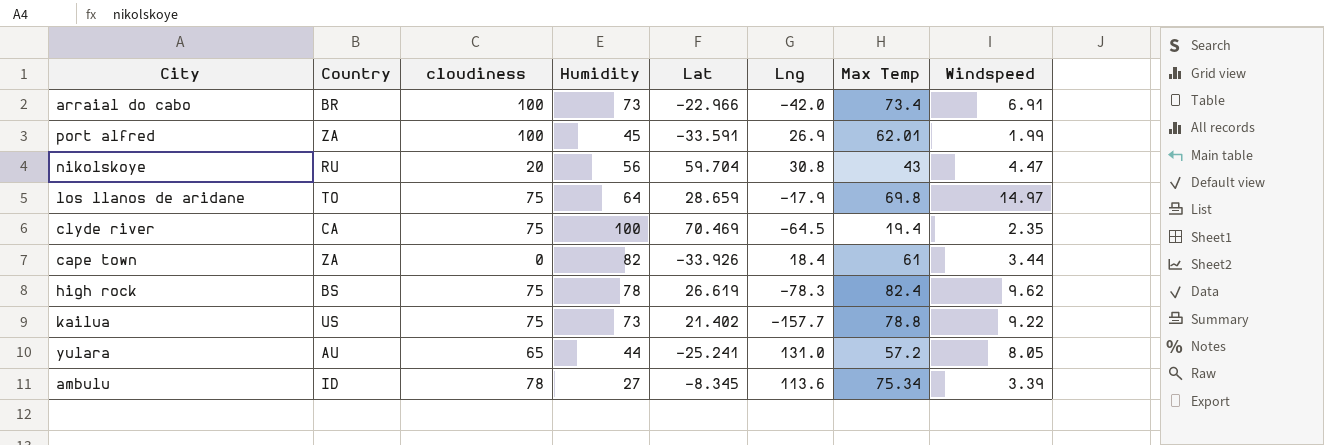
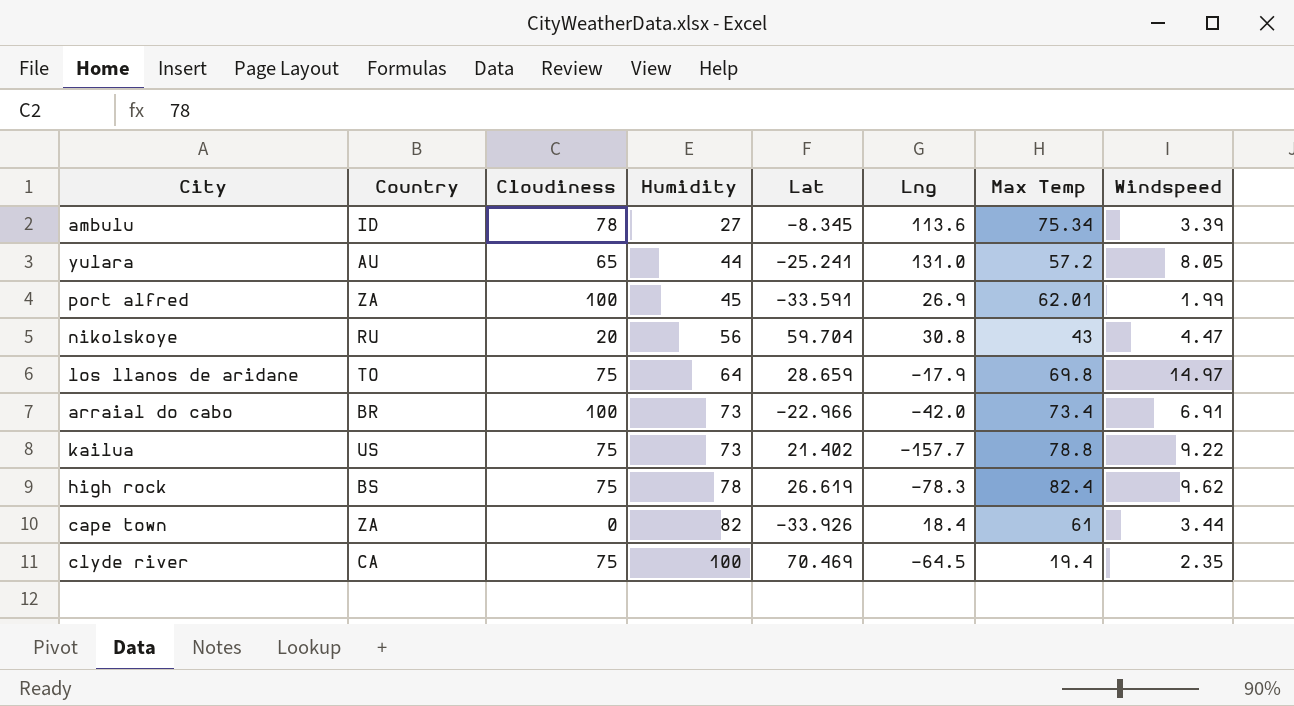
row order: none -> Humidity ascending
column name: cloudiness -> Cloudiness

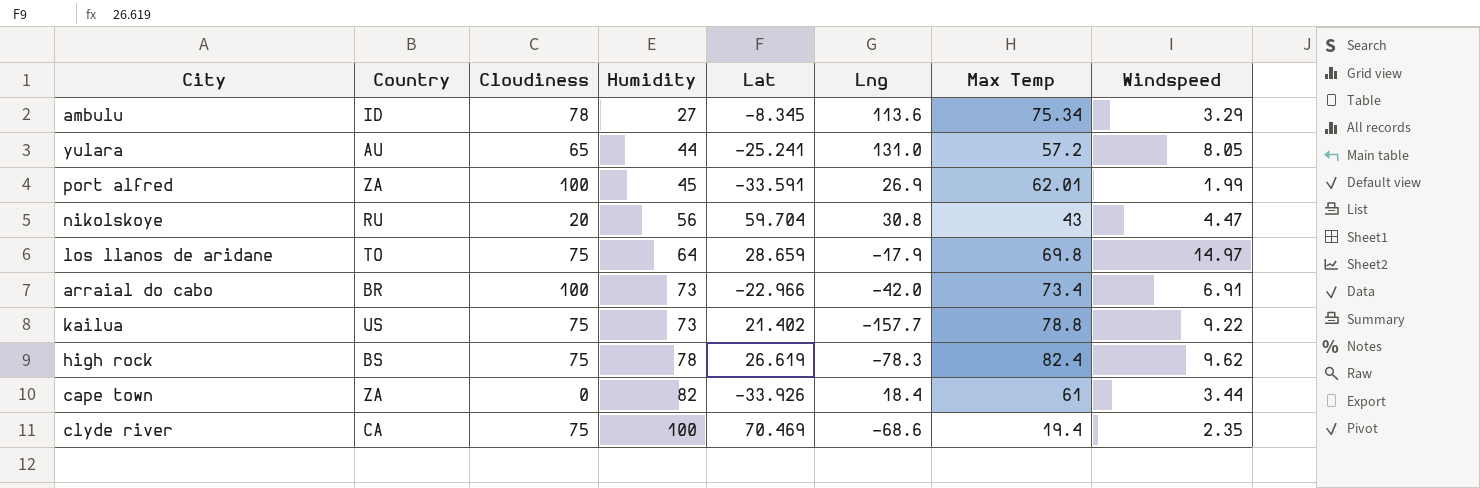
ambulu | Windspeed: 3.39 -> 3.29
clyde river | Lng: -64.5 -> -68.6

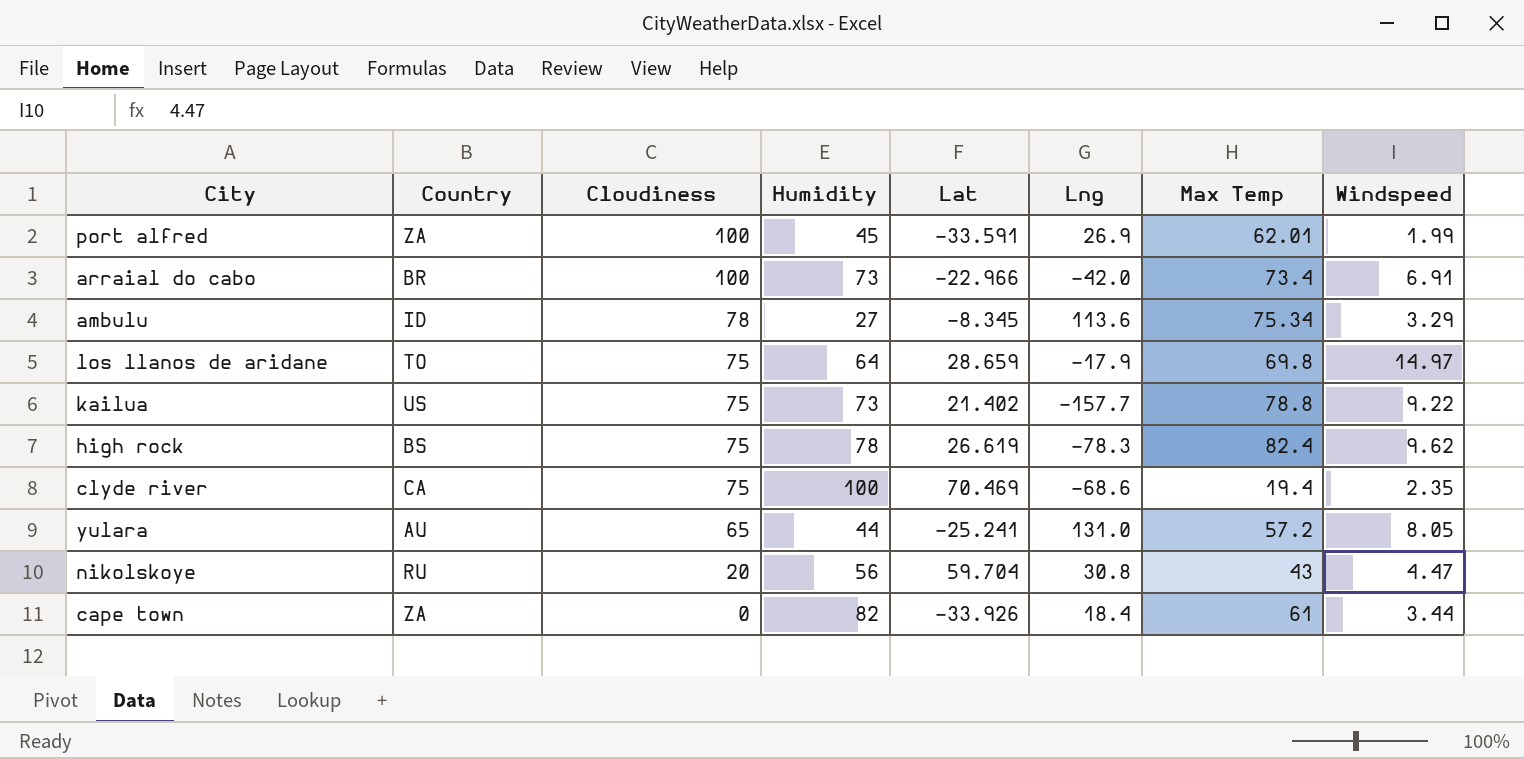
row order: Humidity ascending -> Cloudiness descending

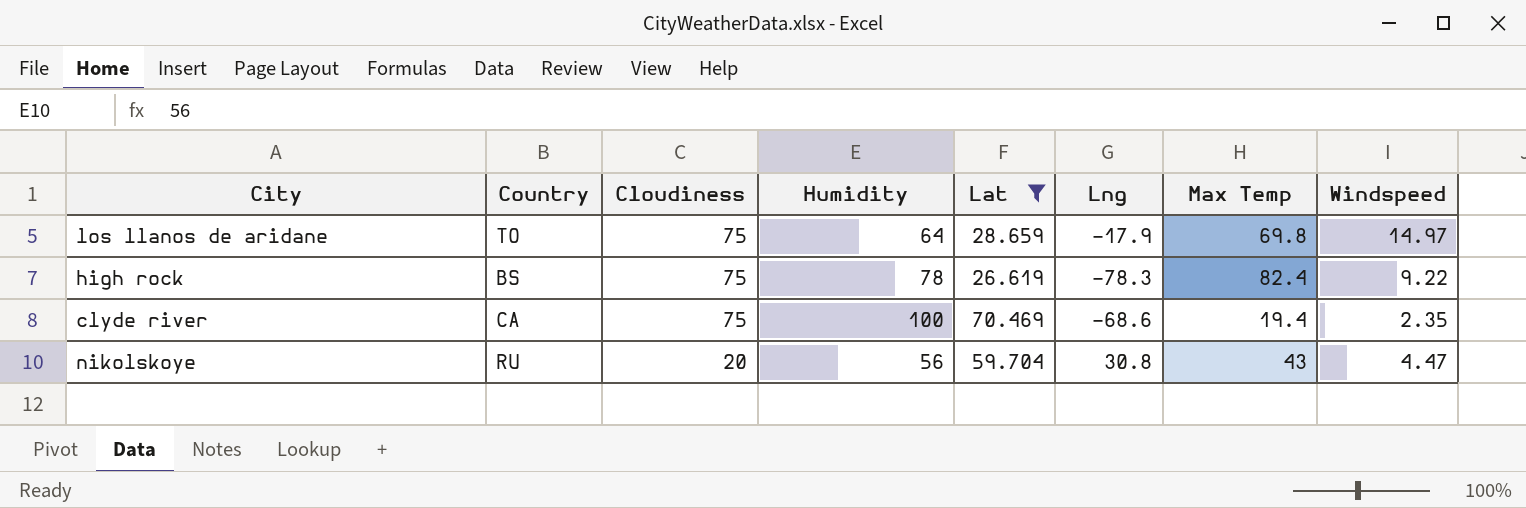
filter: none -> Lat >= 26.619
high rock | Windspeed: 9.62 -> 9.22

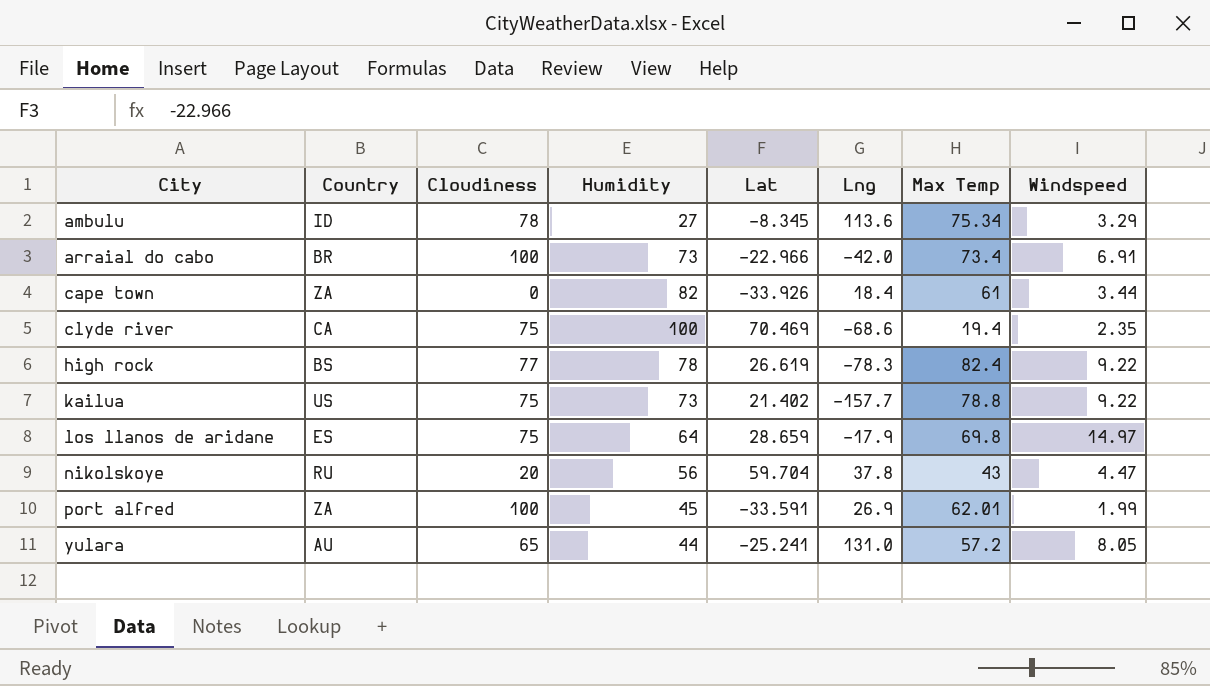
filter: Lat >= 26.619 -> none
row order: Cloudiness descending -> City ascending
high rock | Cloudiness: 75 -> 77
los llanos de aridane | Country: TO -> ES
nikolskoye | Lng: 30.8 -> 37.8

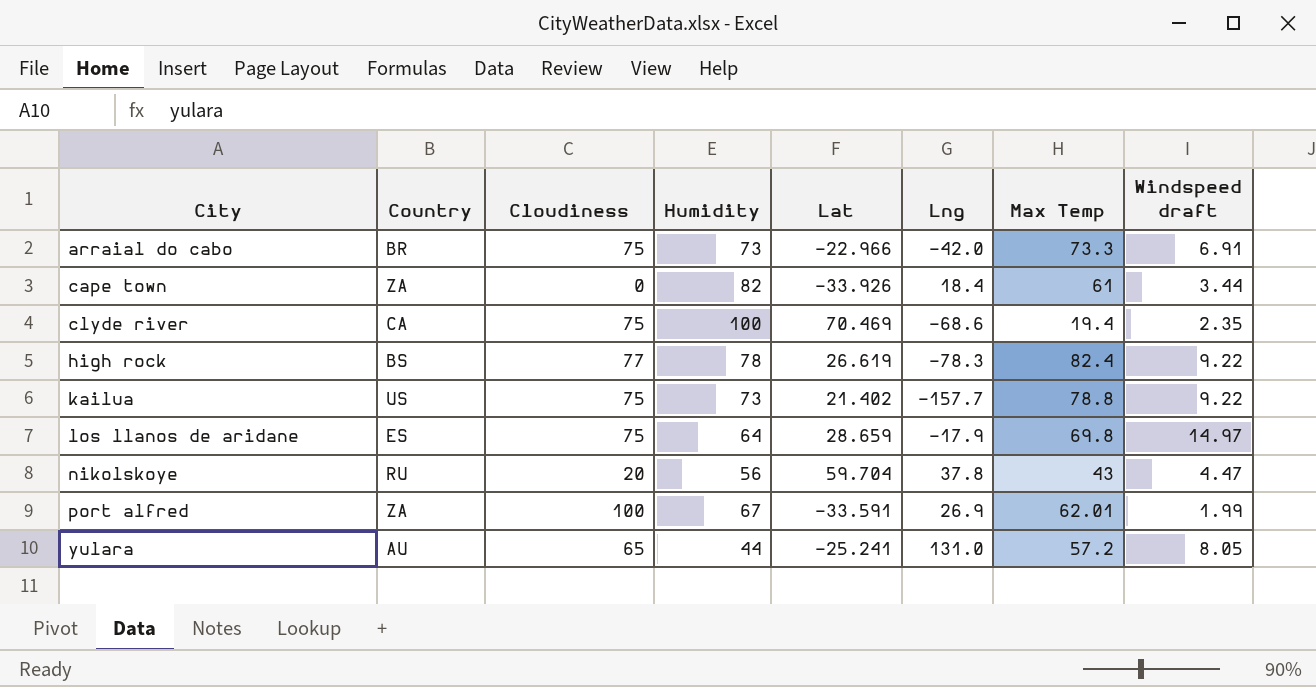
column name: Windspeed -> Windspeed draft
row ambulu: ID | 78 | 27 | -8.345 | 113.6 | 75.34 | 3.29 -> none
arraial do cabo | Cloudiness: 100 -> 75
arraial do cabo | Max Temp: 73.4 -> 73.3
port alfred | Humidity: 45 -> 67

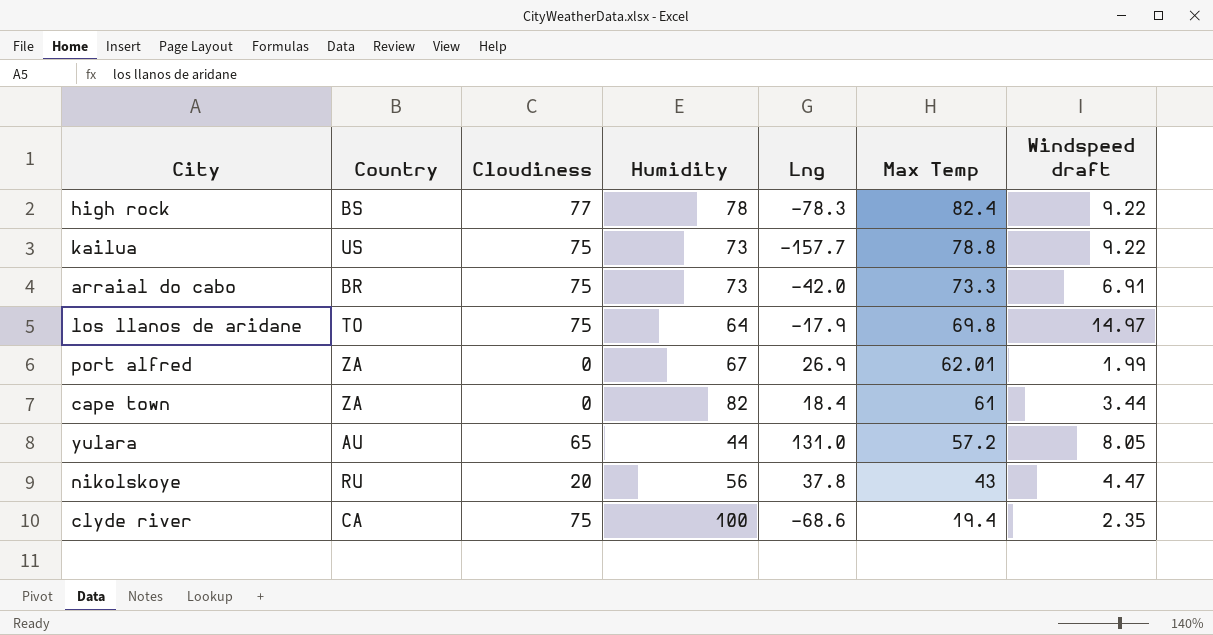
row order: City ascending -> Max Temp descending
column Lat | position: 5 -> none
los llanos de aridane | Country: ES -> TO
port alfred | Cloudiness: 100 -> 0

